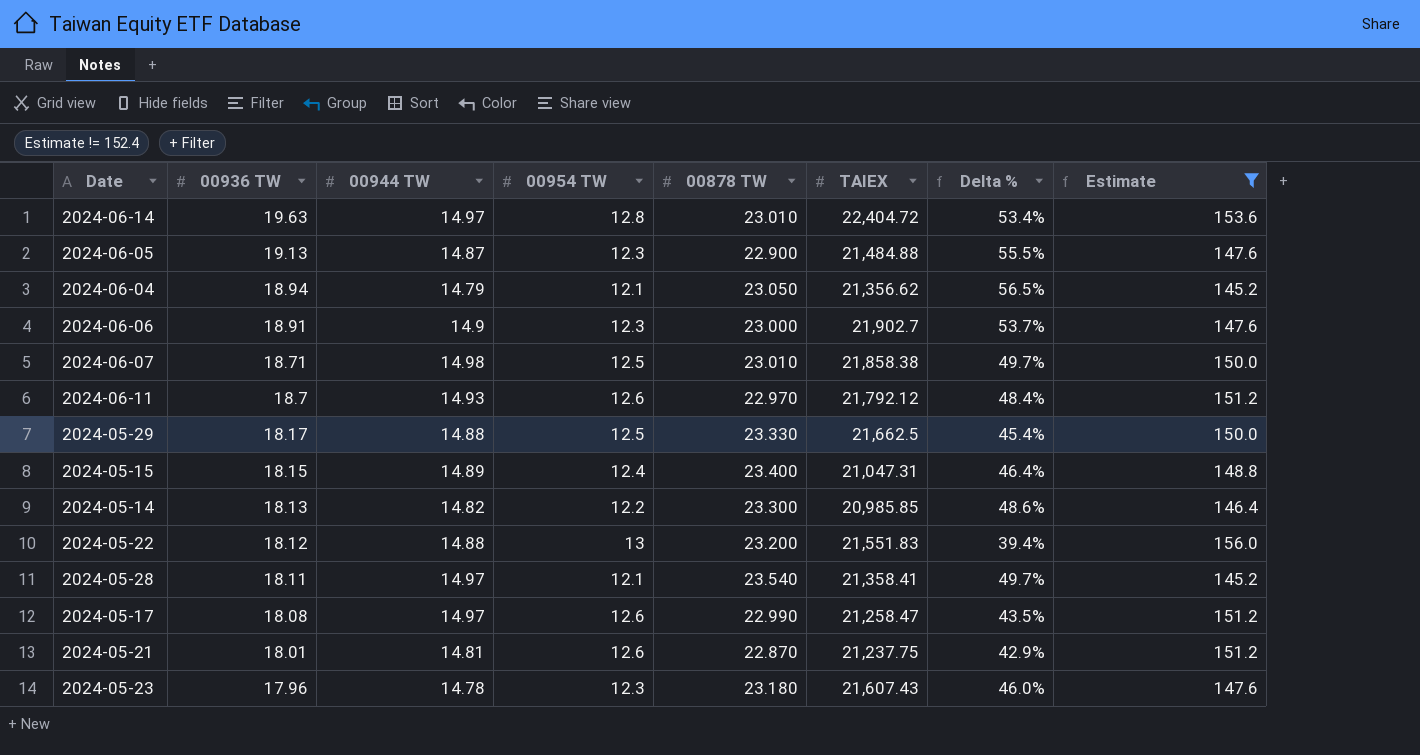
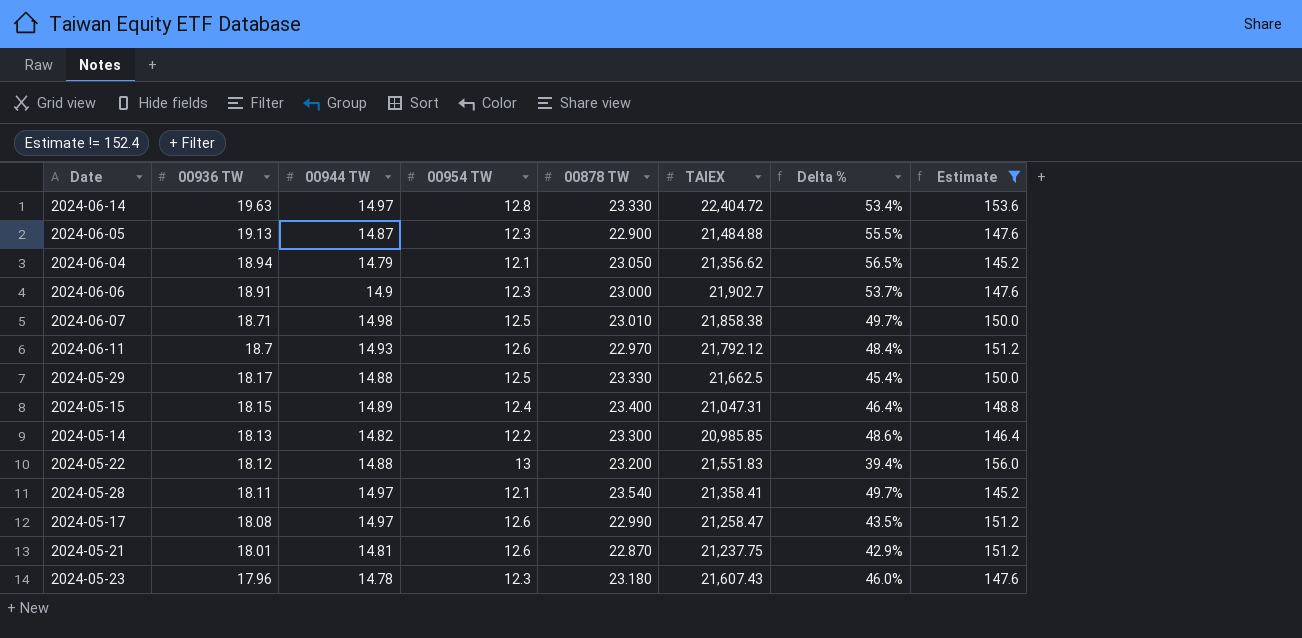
2024-06-14 | 00878 TW: 23.010 -> 23.330

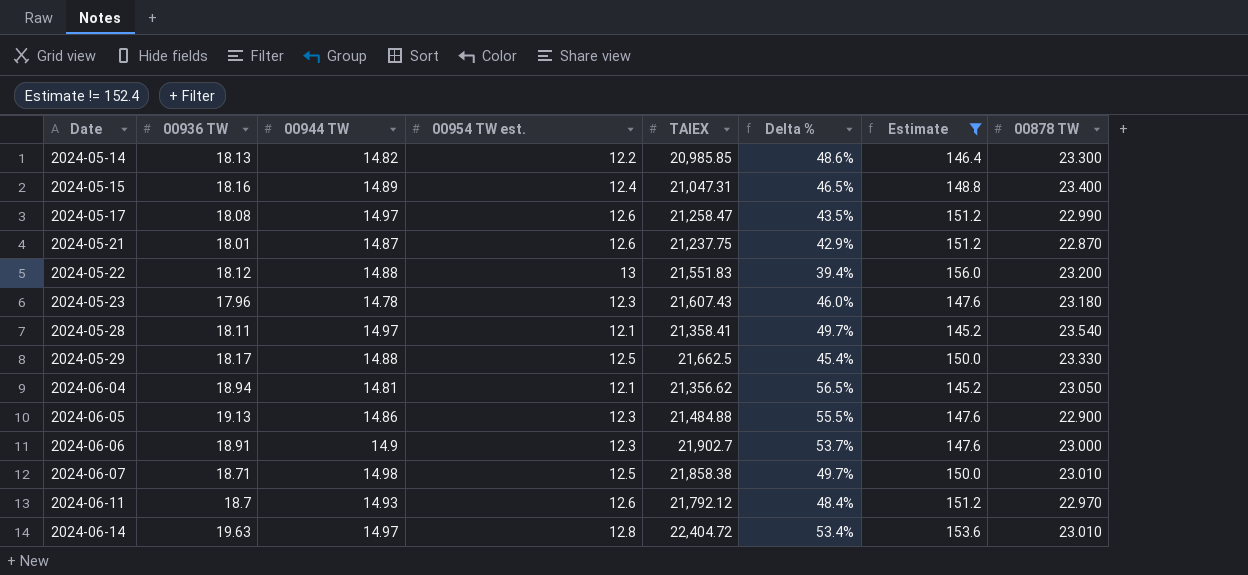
row order: 00936 TW descending -> Date ascending
column name: 00954 TW -> 00954 TW est.
column 00878 TW | position: 5 -> 8
2024-05-15 | 00936 TW: 18.15 -> 18.16
2024-05-15 | Delta %: 46.4% -> 46.5%
2024-05-21 | 00944 TW: 14.81 -> 14.87
2024-06-04 | 00944 TW: 14.79 -> 14.81
2024-06-05 | 00944 TW: 14.87 -> 14.86
2024-06-14 | 00878 TW: 23.330 -> 23.010

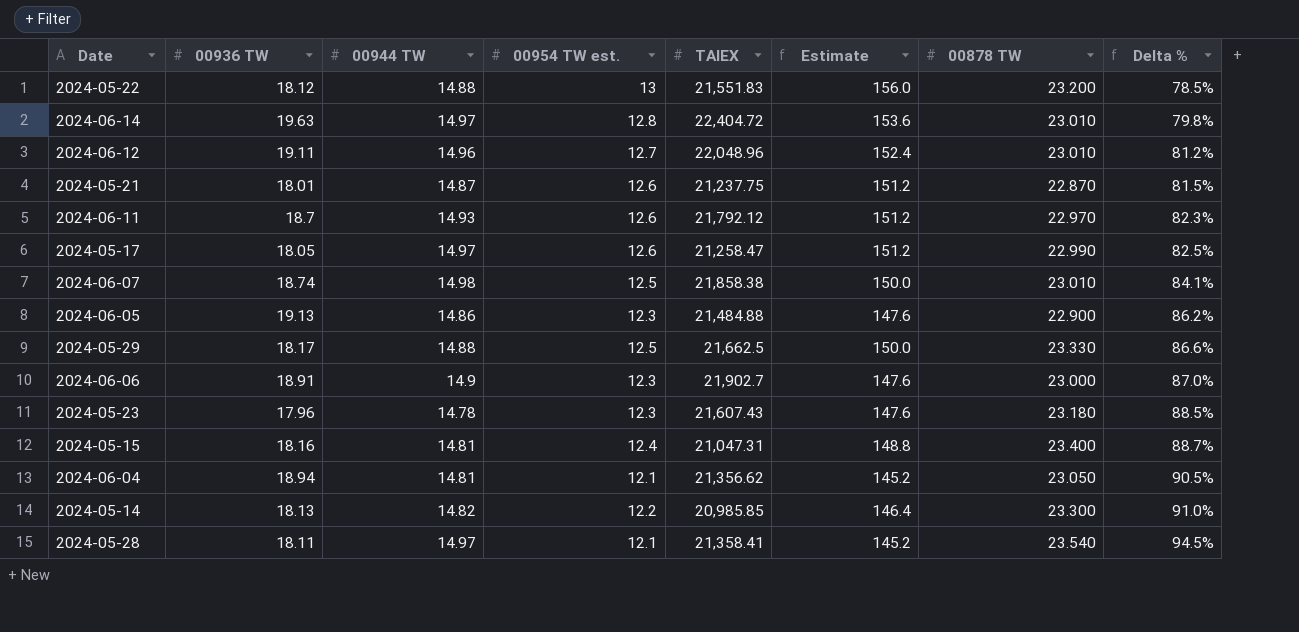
filter: Estimate != 152.4 -> none
row order: Date ascending -> Delta % ascending
column Delta % | formula: ([00936 TW] - [00954 TW est.]) / [00954 TW est.] -> ([00878 TW] - [00954 TW est.]) / [00954 TW est.]
column Delta % | position: 6 -> 8
2024-05-17 | 00936 TW: 18.08 -> 18.05
2024-06-07 | 00936 TW: 18.71 -> 18.74
2024-05-15 | 00944 TW: 14.89 -> 14.81

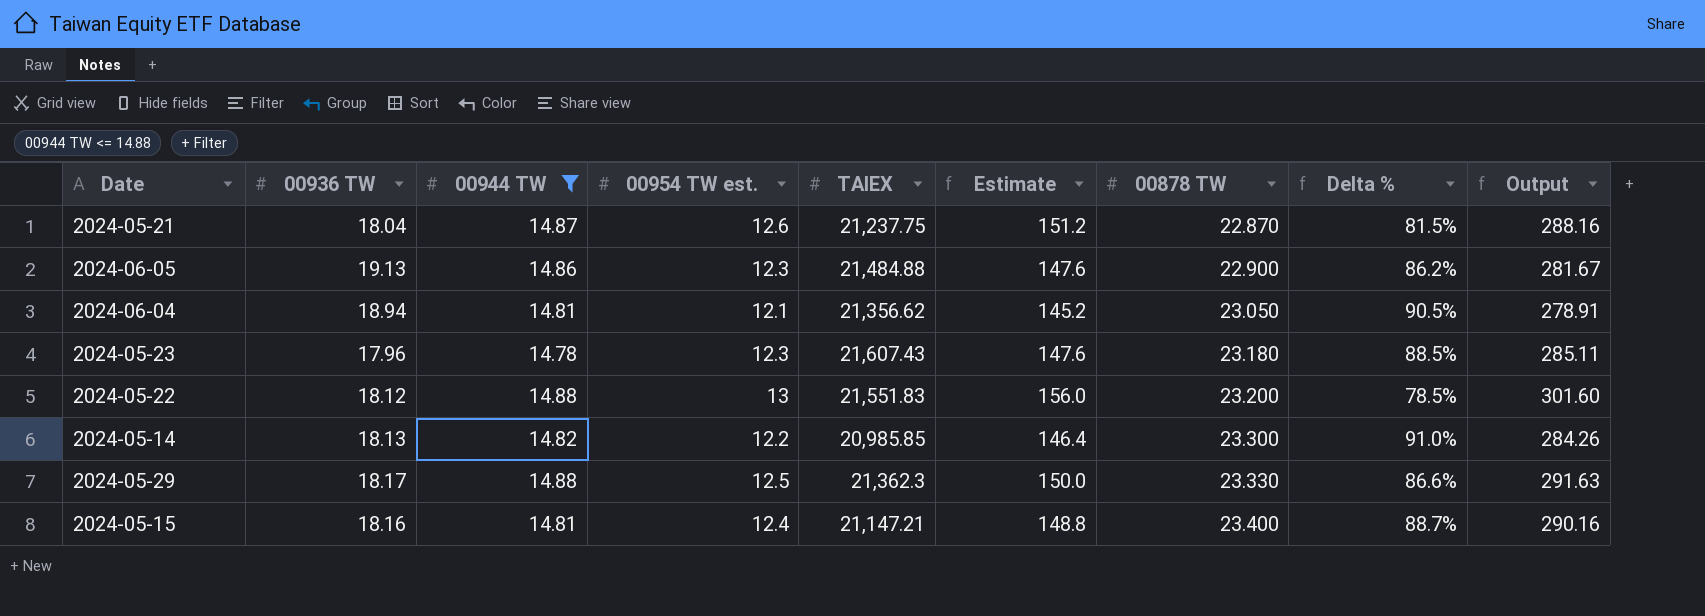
filter: none -> 00944 TW <= 14.88
row order: Delta % ascending -> 00878 TW ascending
column Output | formula: none -> [00954 TW est.] * [00878 TW]
2024-05-21 | 00936 TW: 18.01 -> 18.04
2024-05-29 | TAIEX: 21,662.5 -> 21,362.3
2024-05-15 | TAIEX: 21,047.31 -> 21,147.21

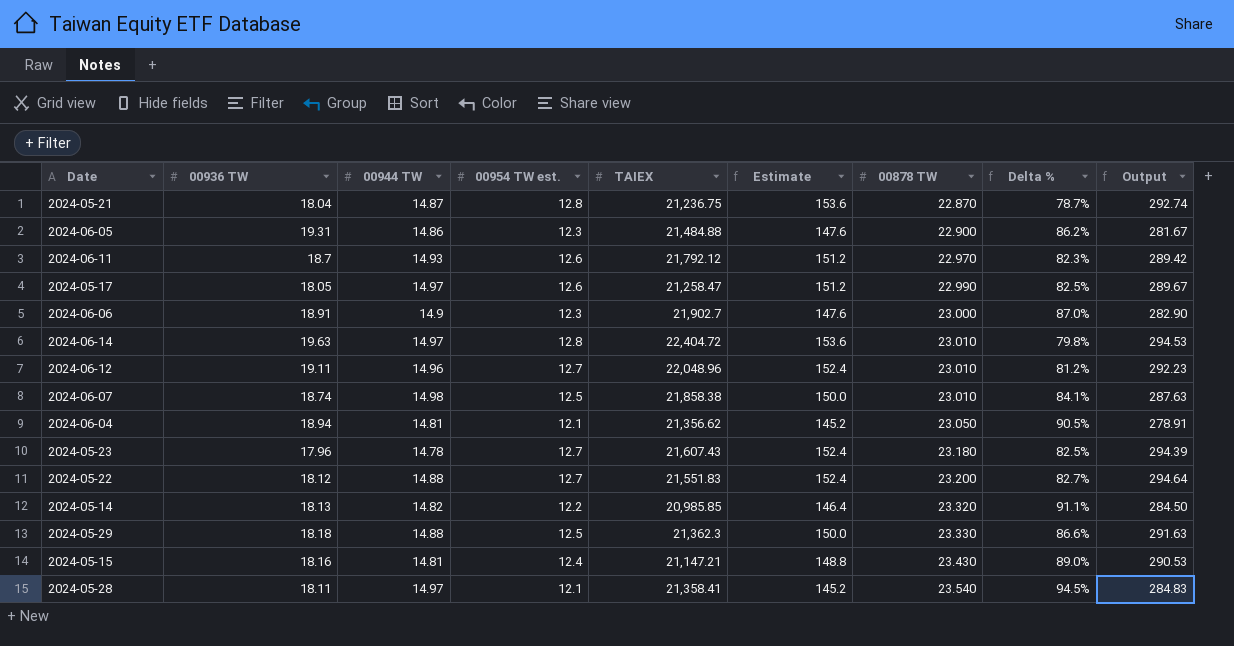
filter: 00944 TW <= 14.88 -> none
2024-05-21 | 00954 TW est.: 12.6 -> 12.8
2024-05-21 | TAIEX: 21,237.75 -> 21,236.75
2024-05-21 | Estimate: 151.2 -> 153.6
2024-05-21 | Delta %: 81.5% -> 78.7%
2024-05-21 | Output: 288.16 -> 292.74
2024-06-05 | 00936 TW: 19.13 -> 19.31
2024-05-23 | 00954 TW est.: 12.3 -> 12.7
2024-05-23 | Estimate: 147.6 -> 152.4
2024-05-23 | Delta %: 88.5% -> 82.5%
2024-05-23 | Output: 285.11 -> 294.39
2024-05-22 | 00954 TW est.: 13 -> 12.7
2024-05-22 | Estimate: 156.0 -> 152.4
2024-05-22 | Delta %: 78.5% -> 82.7%
2024-05-22 | Output: 301.60 -> 294.64
2024-05-14 | 00878 TW: 23.300 -> 23.320
2024-05-14 | Delta %: 91.0% -> 91.1%
2024-05-14 | Output: 284.26 -> 284.50
2024-05-29 | 00936 TW: 18.17 -> 18.18
2024-05-15 | 00878 TW: 23.400 -> 23.430
2024-05-15 | Delta %: 88.7% -> 89.0%
2024-05-15 | Output: 290.16 -> 290.53

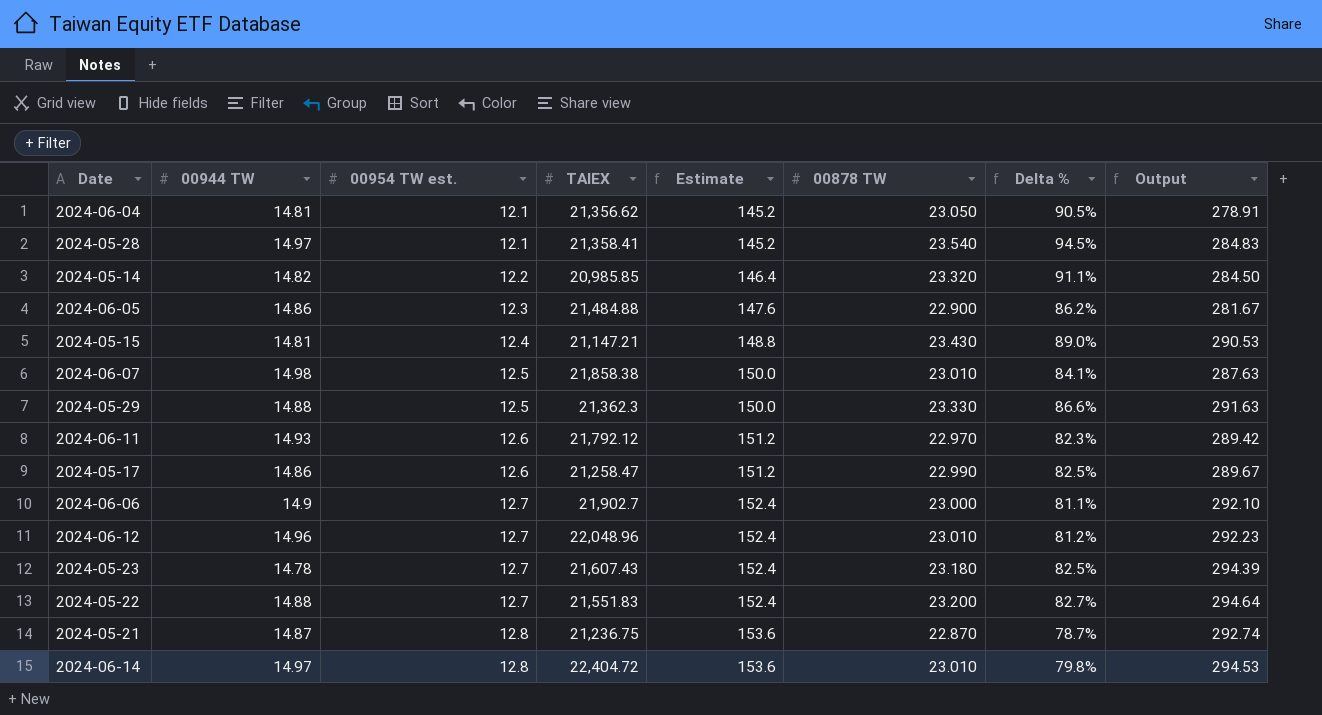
row order: 00878 TW ascending -> 00954 TW est. ascending
column 00936 TW | position: 2 -> none
2024-05-17 | 00944 TW: 14.97 -> 14.86
2024-06-06 | 00954 TW est.: 12.3 -> 12.7
2024-06-06 | Estimate: 147.6 -> 152.4
2024-06-06 | Delta %: 87.0% -> 81.1%
2024-06-06 | Output: 282.90 -> 292.10

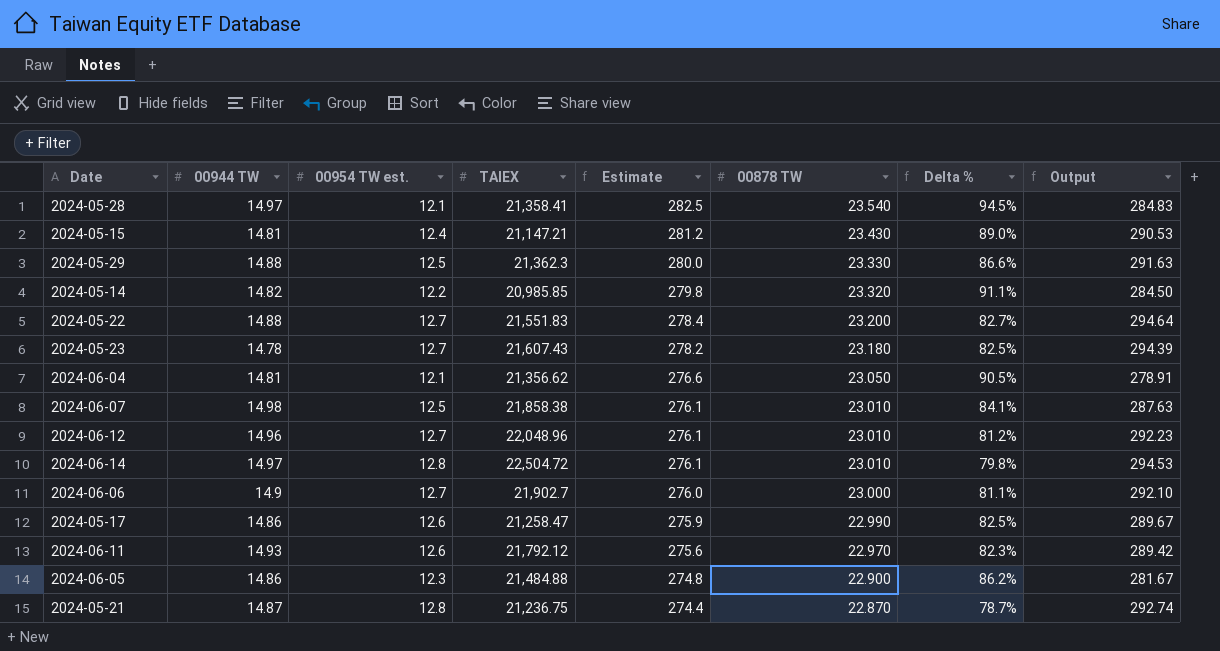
row order: 00954 TW est. ascending -> Estimate descending
column Estimate | formula: [00954 TW est.] * 12 -> [00878 TW] * 12
2024-06-14 | TAIEX: 22,404.72 -> 22,504.72

